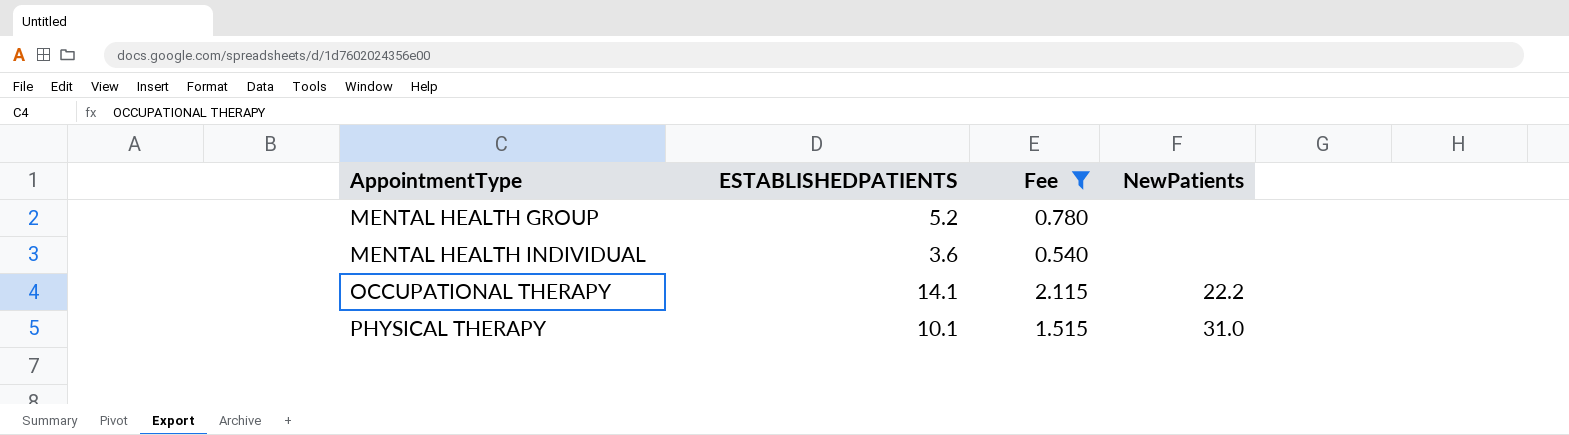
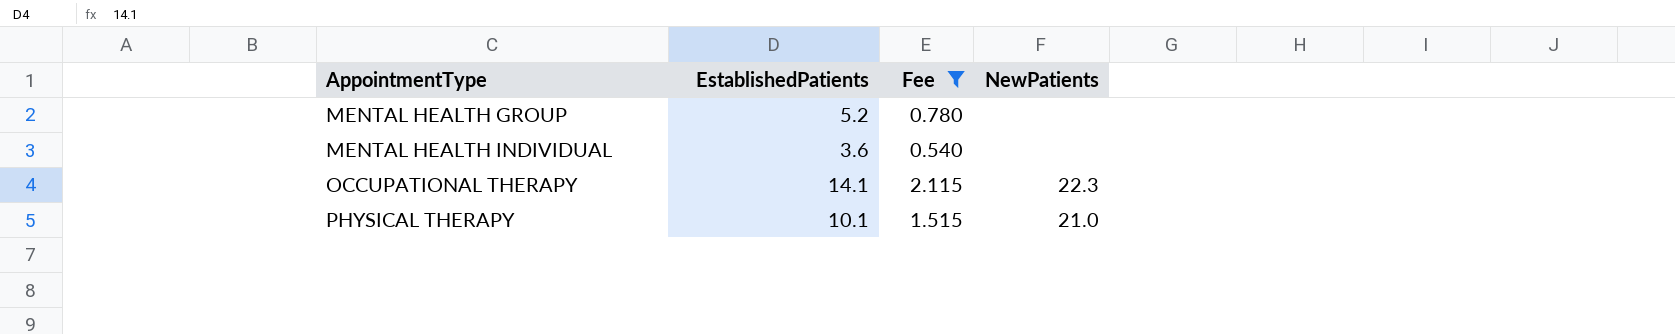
column name: ESTABLISHEDPATIENTS -> EstablishedPatients
OCCUPATIONAL THERAPY | NewPatients: 22.2 -> 22.3
PHYSICAL THERAPY | NewPatients: 31.0 -> 21.0

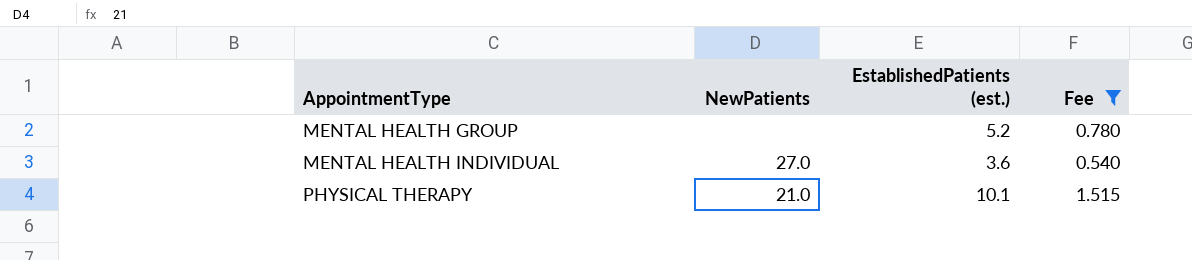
column NewPatients | position: 4 -> 2
column name: EstablishedPatients -> EstablishedPatients (est.)
row OCCUPATIONAL THERAPY: 14.1 | 2.115 | 22.3 -> none
MENTAL HEALTH INDIVIDUAL | NewPatients: none -> 27.0

